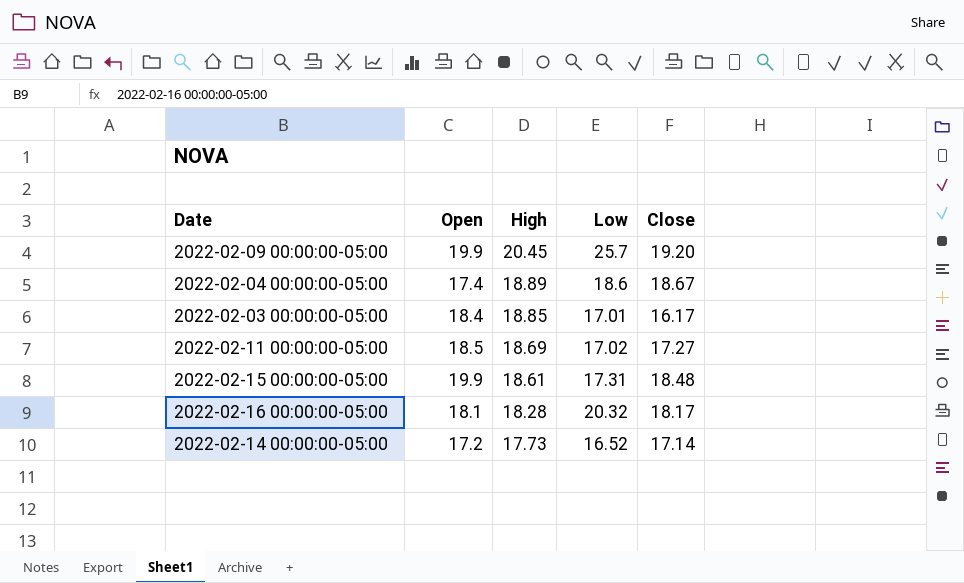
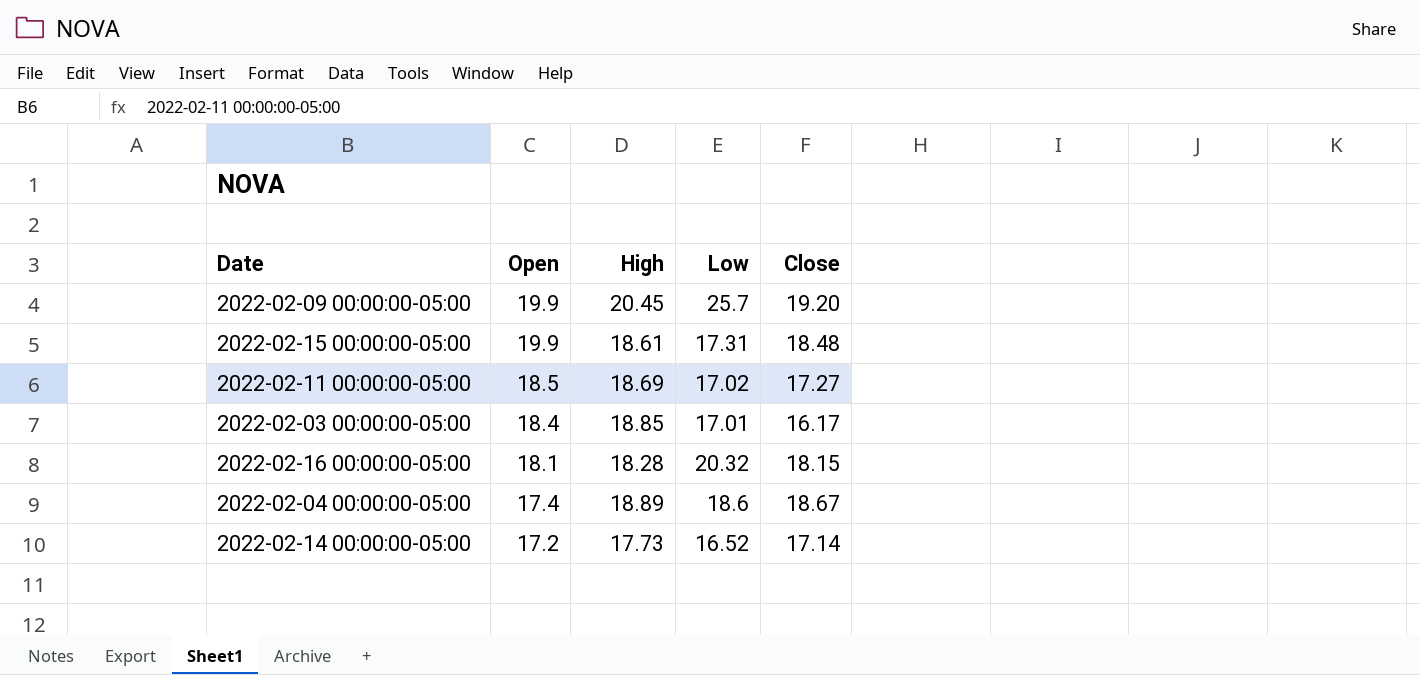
row order: High descending -> Open descending
2022-02-16 00:00:00-05:00 | Close: 18.17 -> 18.15

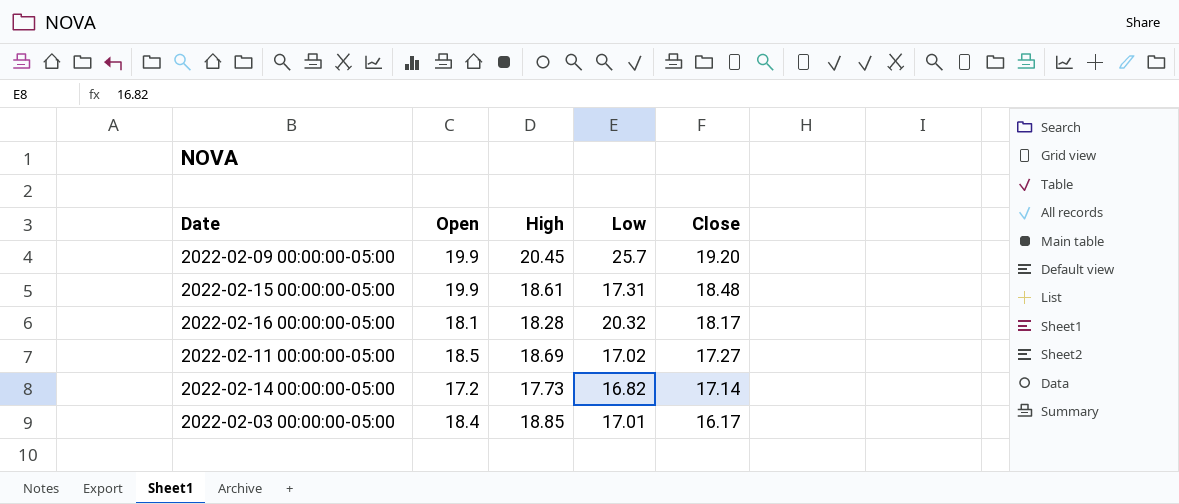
row order: Open descending -> Close descending
row 2022-02-04 00:00:00-05:00: 17.4 | 18.89 | 18.6 | 18.67 -> none
2022-02-16 00:00:00-05:00 | Close: 18.15 -> 18.17
2022-02-14 00:00:00-05:00 | Low: 16.52 -> 16.82

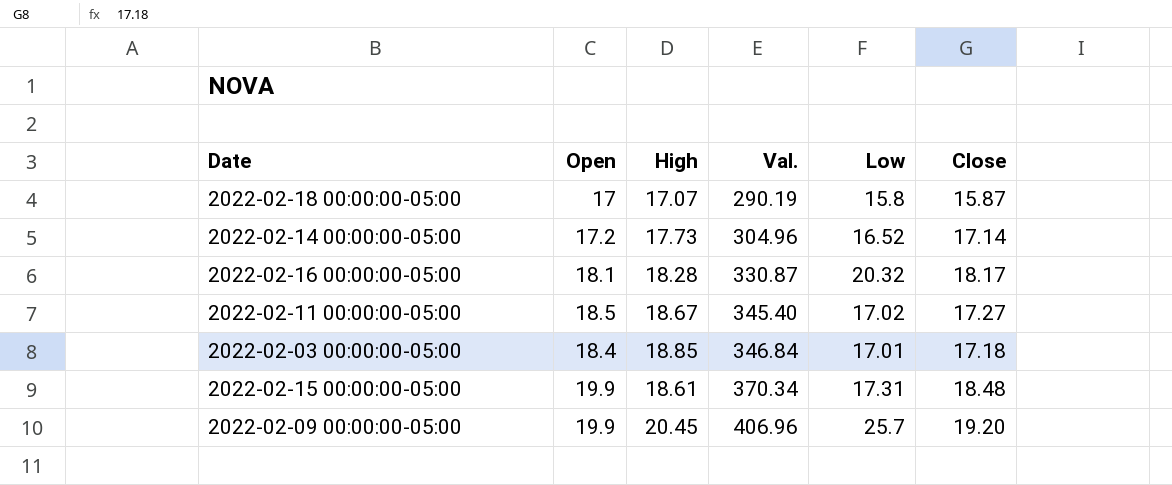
row order: Close descending -> Val. ascending
column Val. | formula: none -> [Open] * [High]
row 2022-02-18 00:00:00-05:00: none -> 17 | 17.07 | 290.19 | 15.8 | 15.87
2022-02-14 00:00:00-05:00 | Low: 16.82 -> 16.52
2022-02-11 00:00:00-05:00 | High: 18.69 -> 18.67
2022-02-03 00:00:00-05:00 | Close: 16.17 -> 17.18

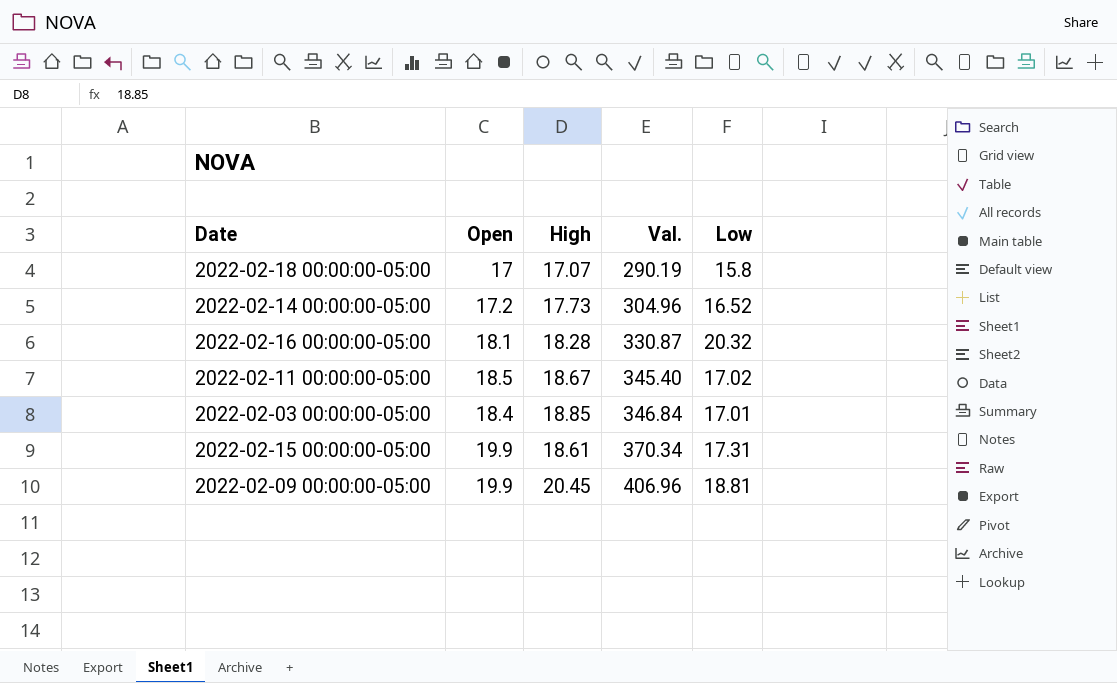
column Close | position: 6 -> none
2022-02-09 00:00:00-05:00 | Low: 25.7 -> 18.81

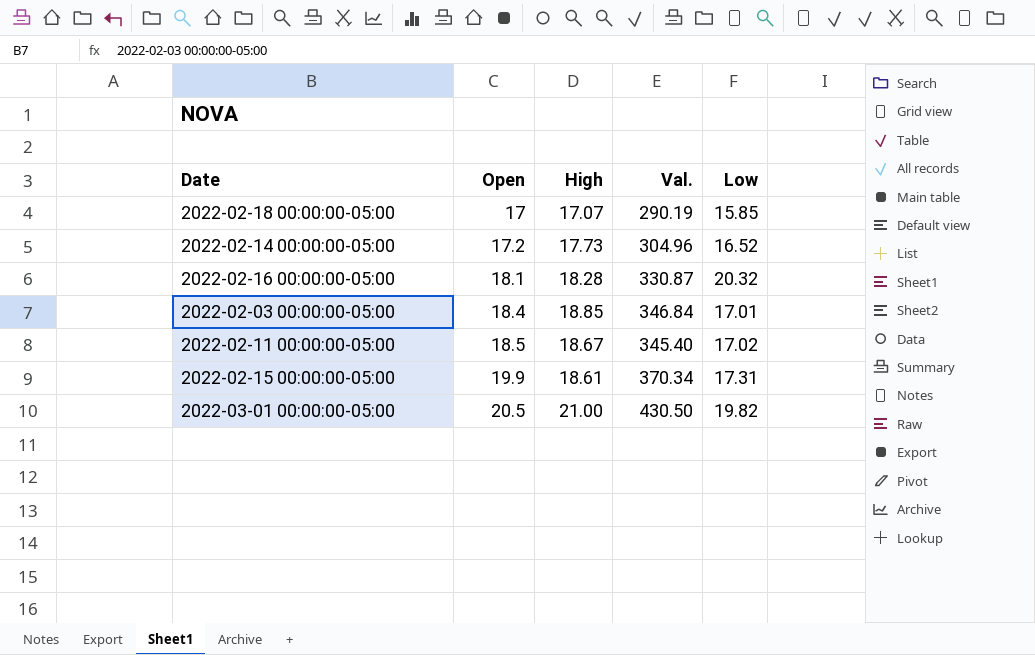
row order: Val. ascending -> Open ascending
row 2022-02-09 00:00:00-05:00: 19.9 | 20.45 | 406.96 | 18.81 -> none
2022-02-18 00:00:00-05:00 | Low: 15.8 -> 15.85
row 2022-03-01 00:00:00-05:00: none -> 20.5 | 21.00 | 430.50 | 19.82

